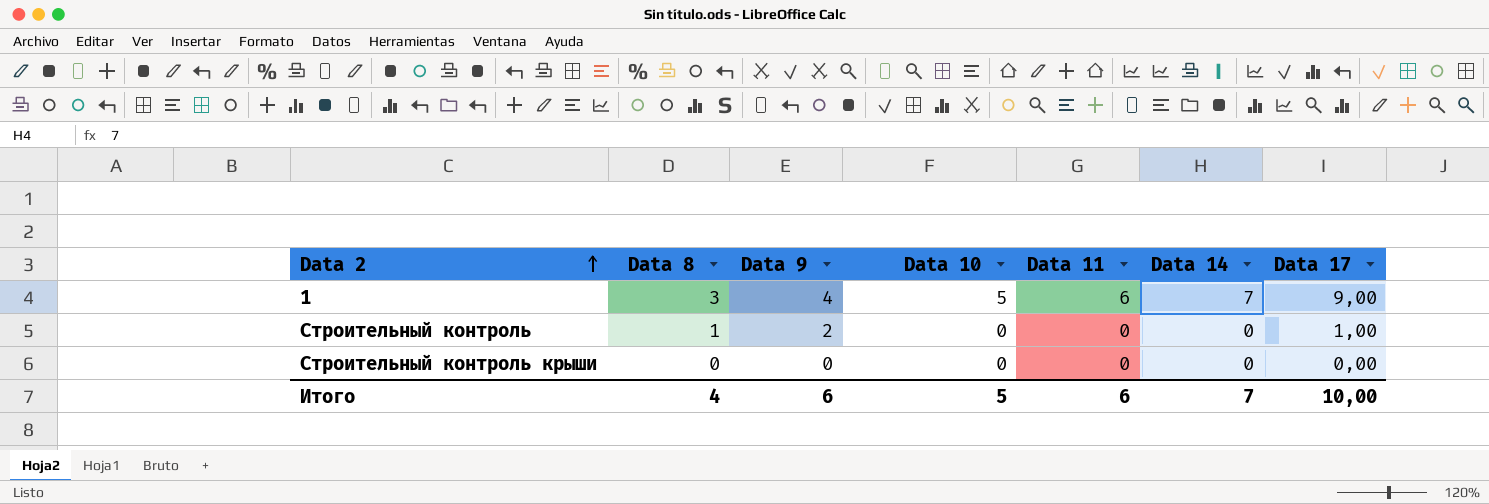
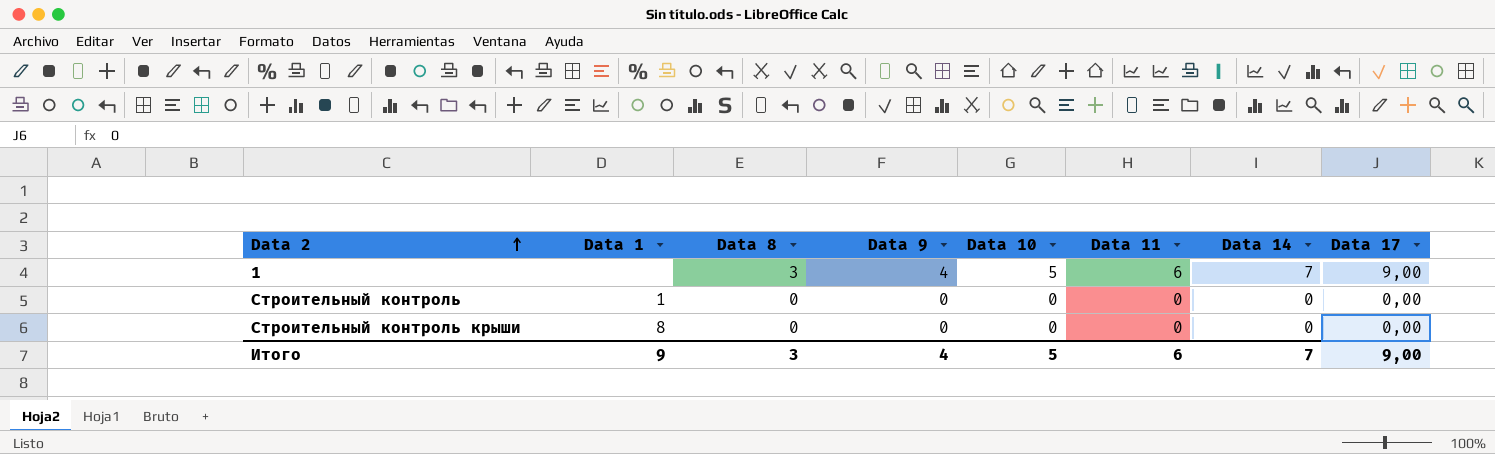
column Data 1 | position: none -> 2
Строительный контроль | Data 8: 1 -> 0
Строительный контроль | Data 9: 2 -> 0
Строительный контроль | Data 17: 1,00 -> 0,00
Итого | Data 8: 4 -> 3
Итого | Data 9: 6 -> 4
Итого | Data 17: 10,00 -> 9,00

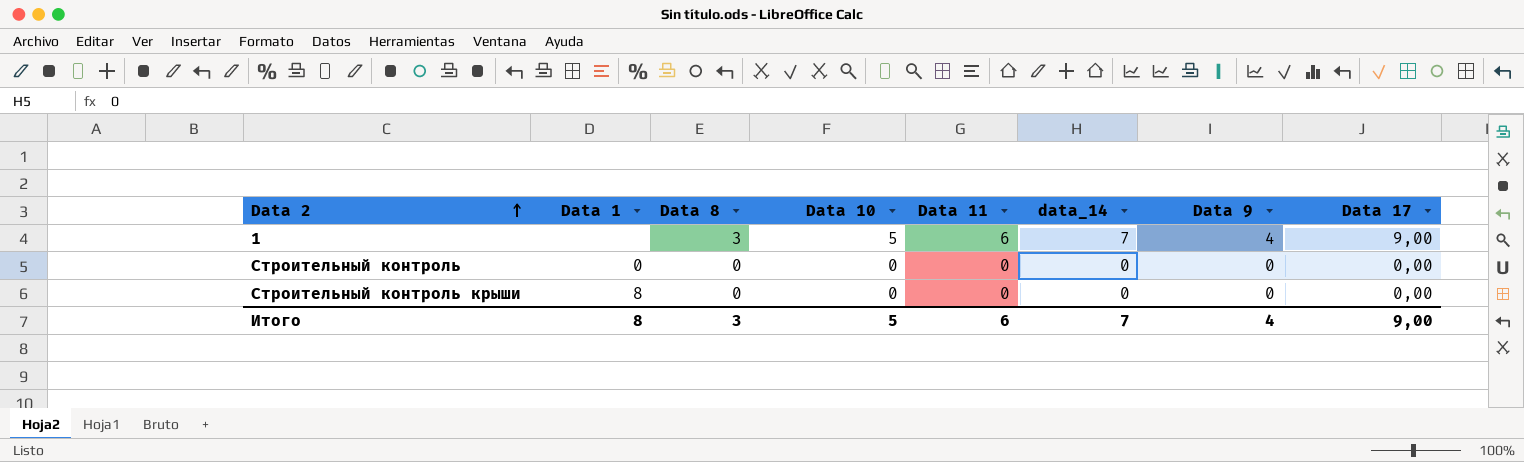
column name: Data 14 -> data_14
column Data 9 | position: 4 -> 7
Строительный контроль | Data 1: 1 -> 0
Итого | Data 1: 9 -> 8

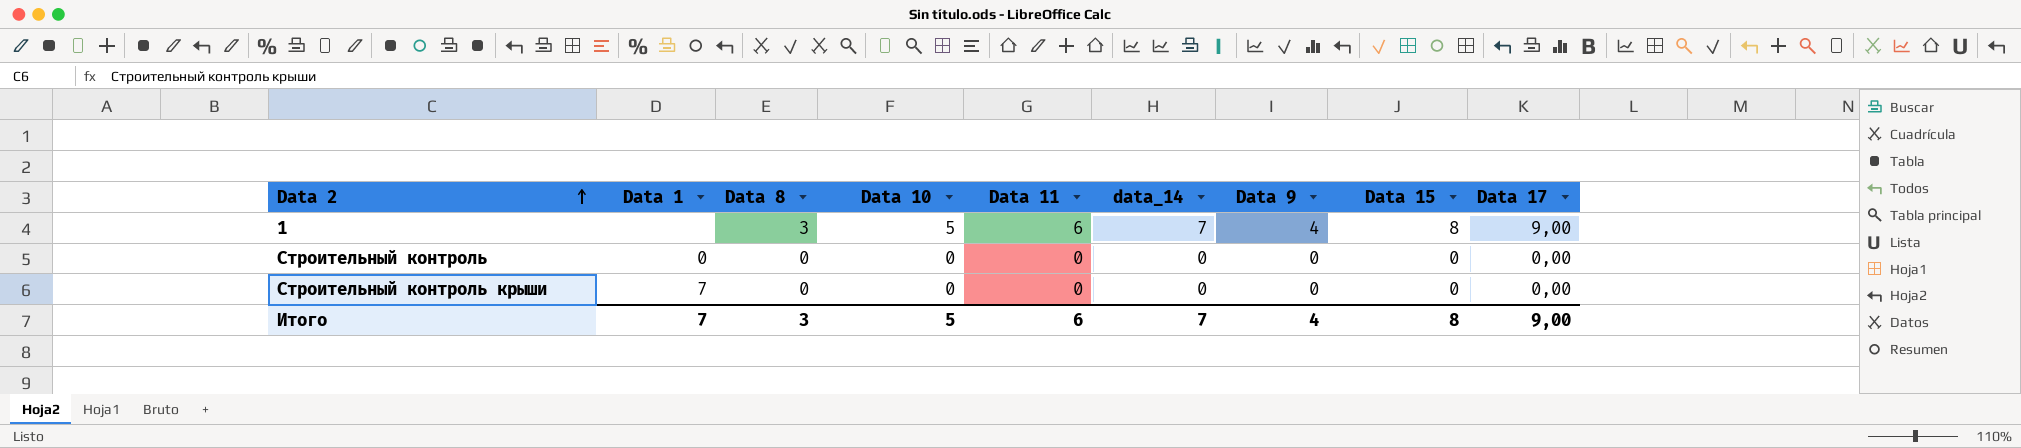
column Data 15 | position: none -> 8
Строительный контроль крыши | Data 1: 8 -> 7
Итого | Data 1: 8 -> 7

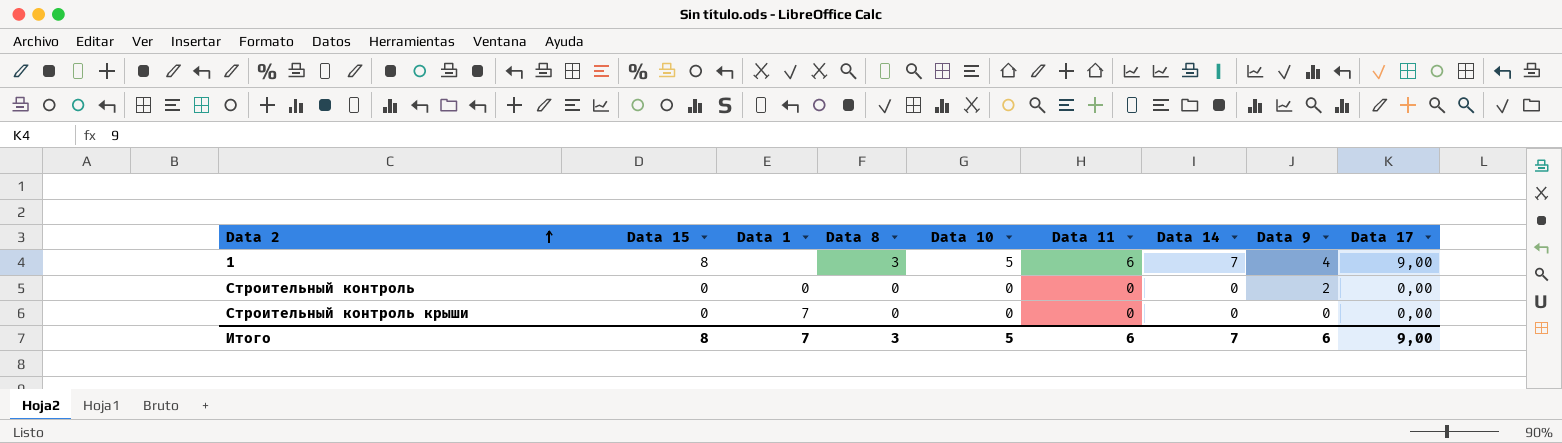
column Data 15 | position: 8 -> 2
column name: data_14 -> Data 14
Строительный контроль | Data 9: 0 -> 2
Итого | Data 9: 4 -> 6

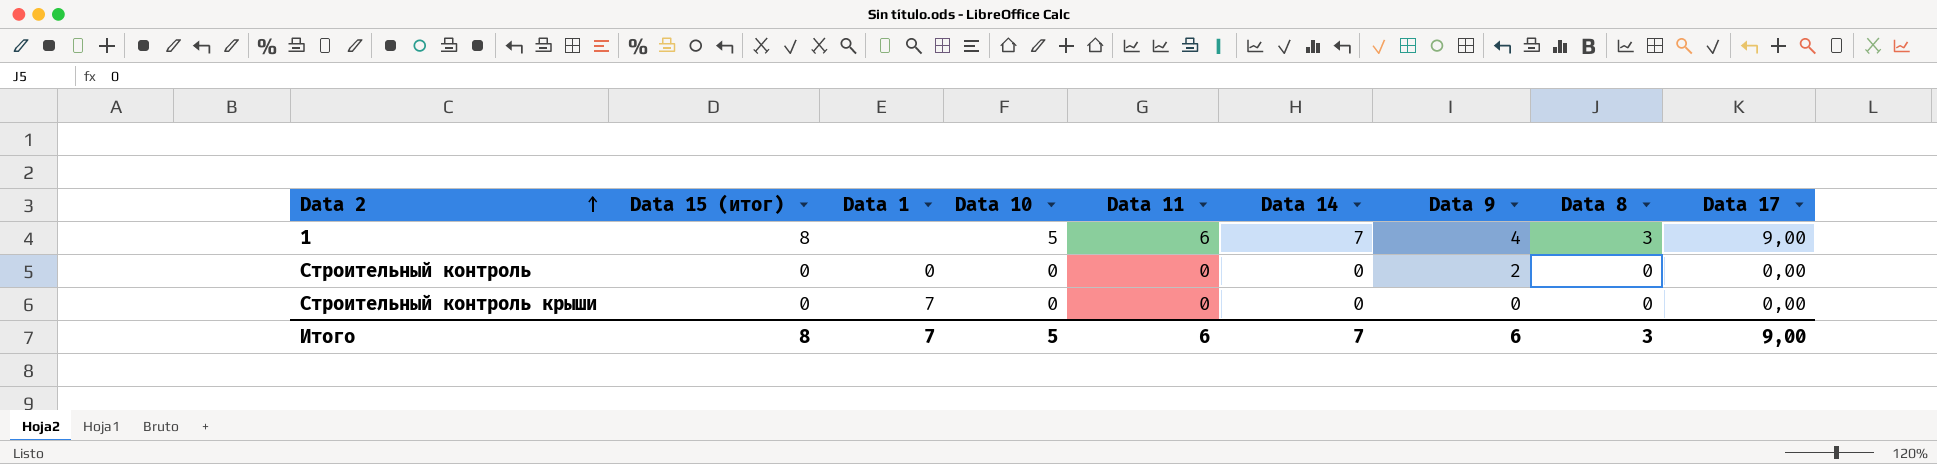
column name: Data 15 -> Data 15 (итог)
column Data 8 | position: 4 -> 8

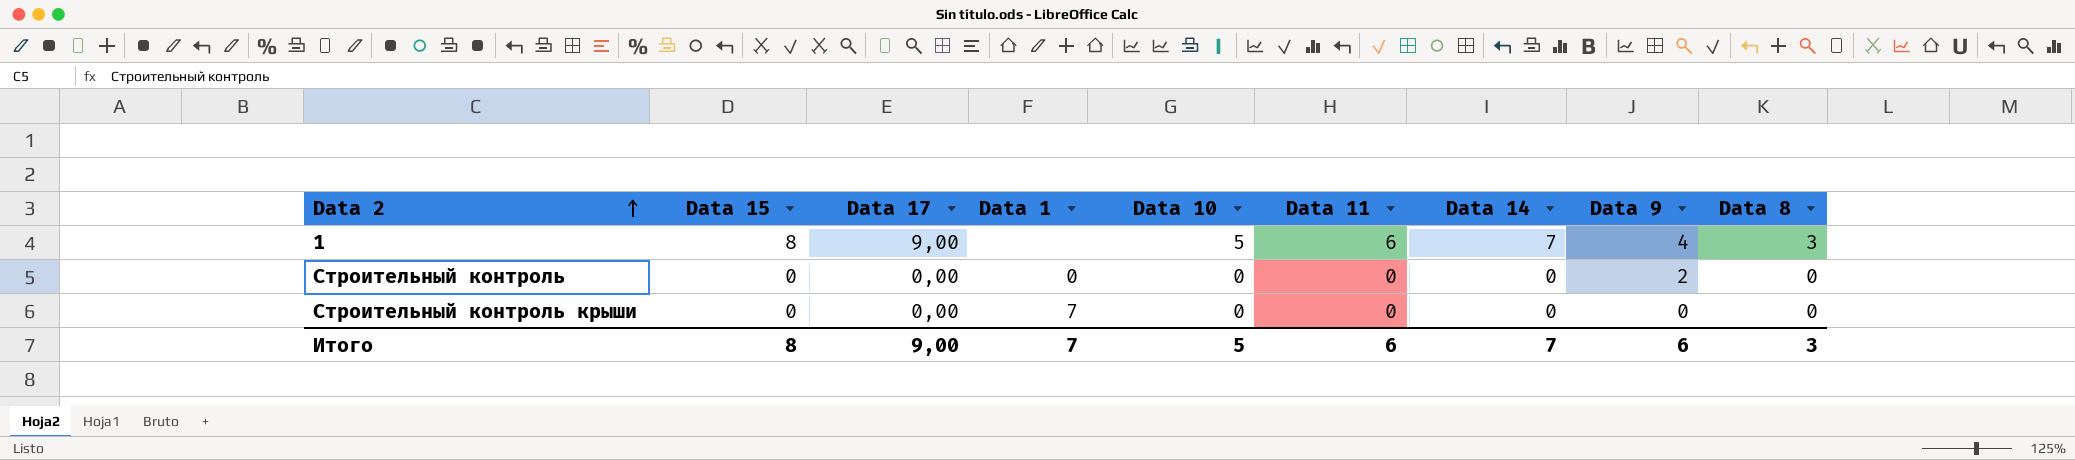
column name: Data 15 (итог) -> Data 15
column Data 17 | position: 9 -> 3

